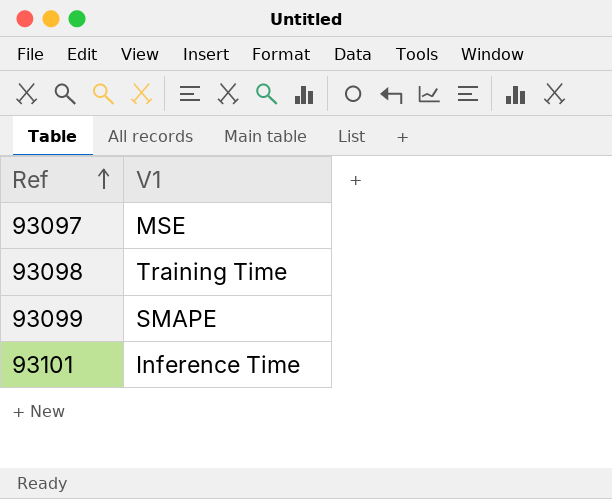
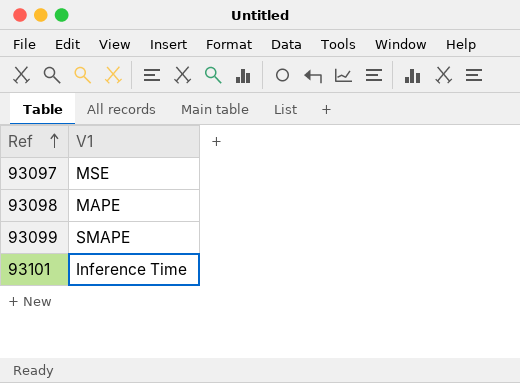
93098 | V1: Training Time -> MAPE

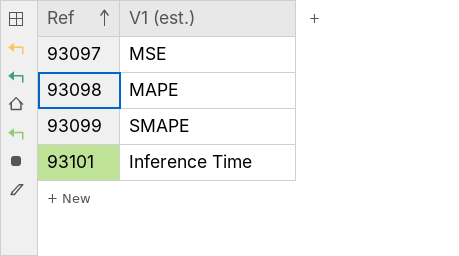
column name: V1 -> V1 (est.)

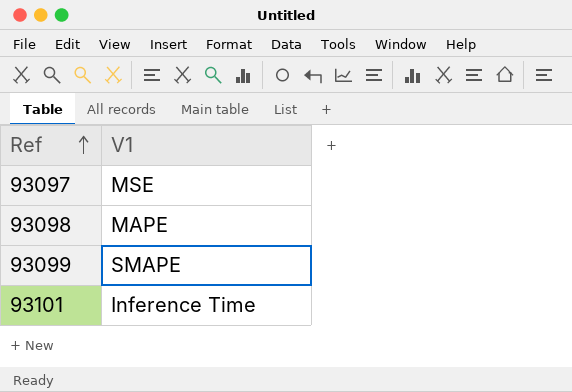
column name: V1 (est.) -> V1

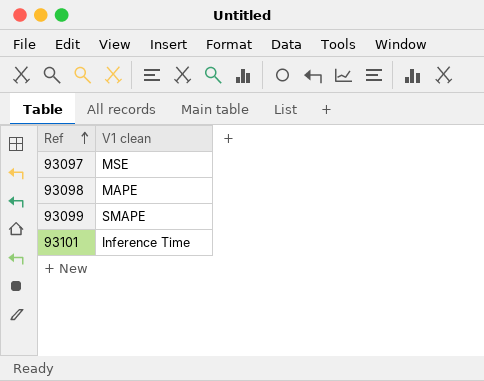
column name: V1 -> V1 clean

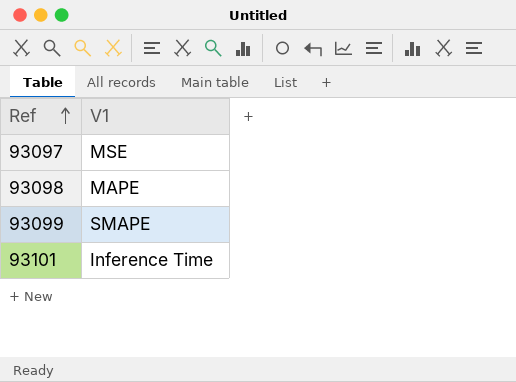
column name: V1 clean -> V1

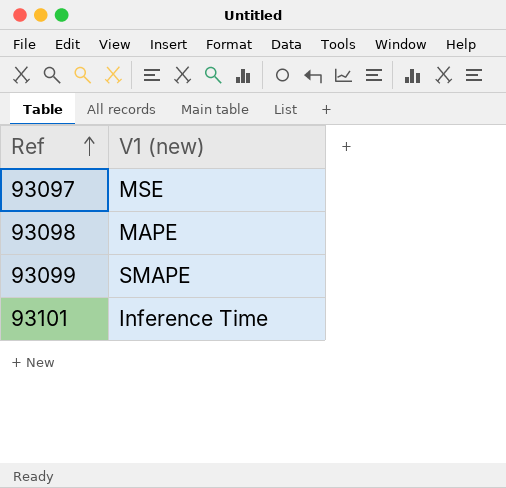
column name: V1 -> V1 (new)

